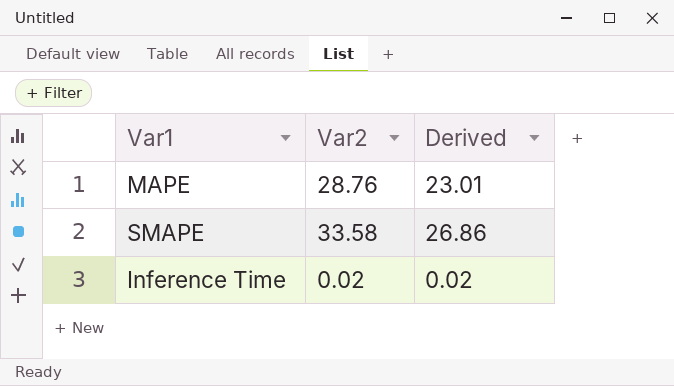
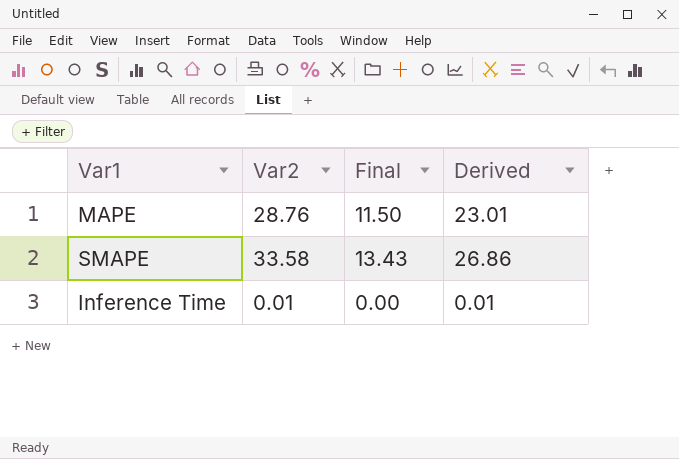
column Final | formula: none -> [Var2] * 0.4
Inference Time | Var2: 0.02 -> 0.01
Inference Time | Derived: 0.02 -> 0.01

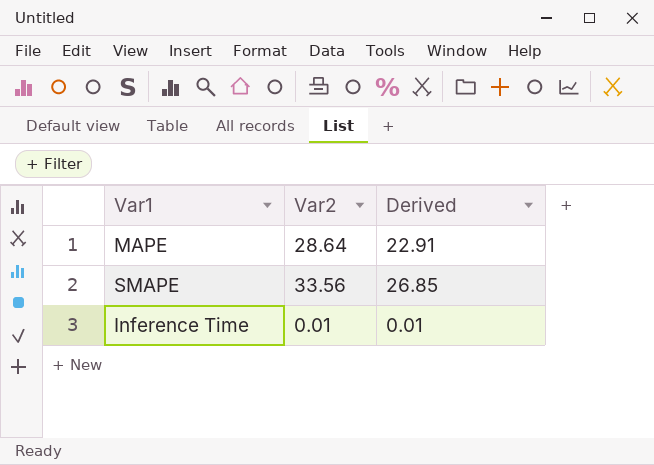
column Final | formula: [Var2] * 0.4 -> none
MAPE | Var2: 28.76 -> 28.64
MAPE | Derived: 23.01 -> 22.91
SMAPE | Var2: 33.58 -> 33.56
SMAPE | Derived: 26.86 -> 26.85

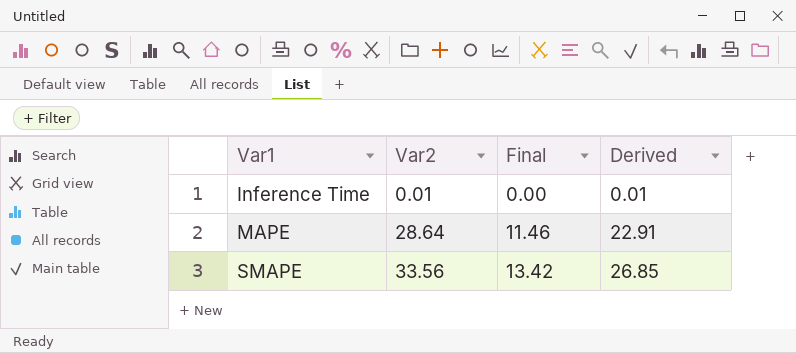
row order: none -> Var1 ascending
column Final | formula: none -> [Var2] * 0.4

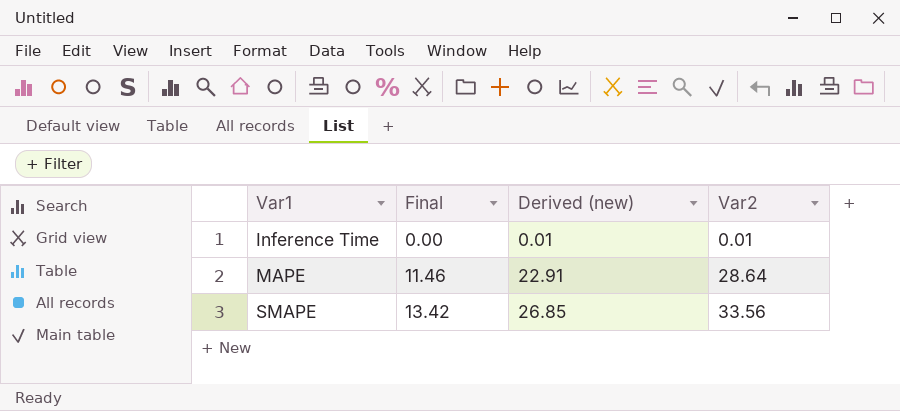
column name: Derived -> Derived (new)
column Var2 | position: 2 -> 4

